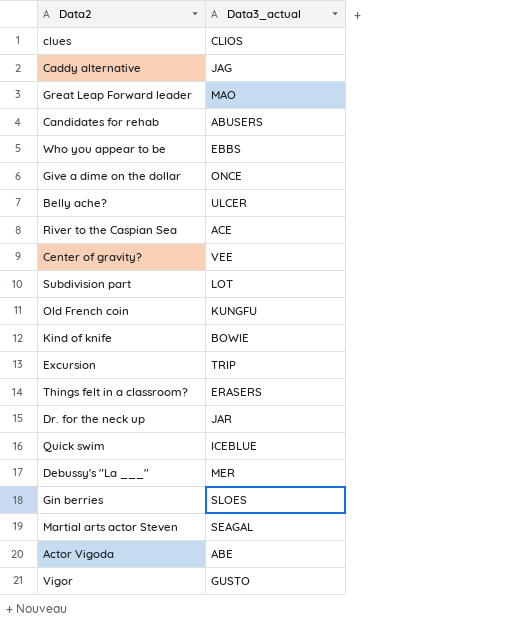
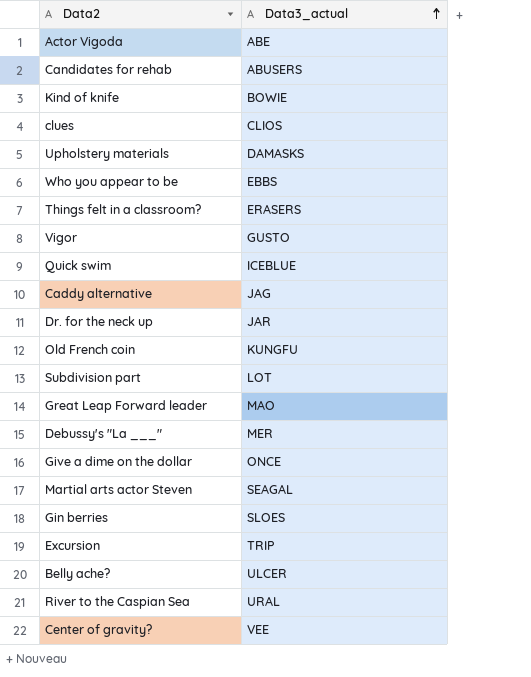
row order: none -> Data3_actual ascending
row Upholstery materials: none -> DAMASKS
River to the Caspian Sea | Data3_actual: ACE -> URAL

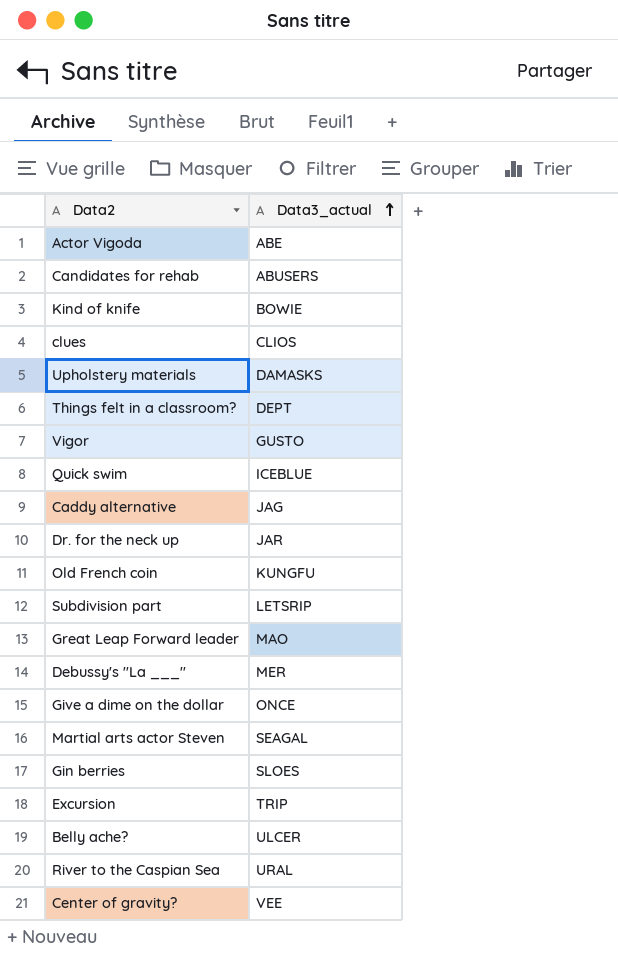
row Who you appear to be: EBBS -> none
Things felt in a classroom? | Data3_actual: ERASERS -> DEPT
Subdivision part | Data3_actual: LOT -> LETSRIP

